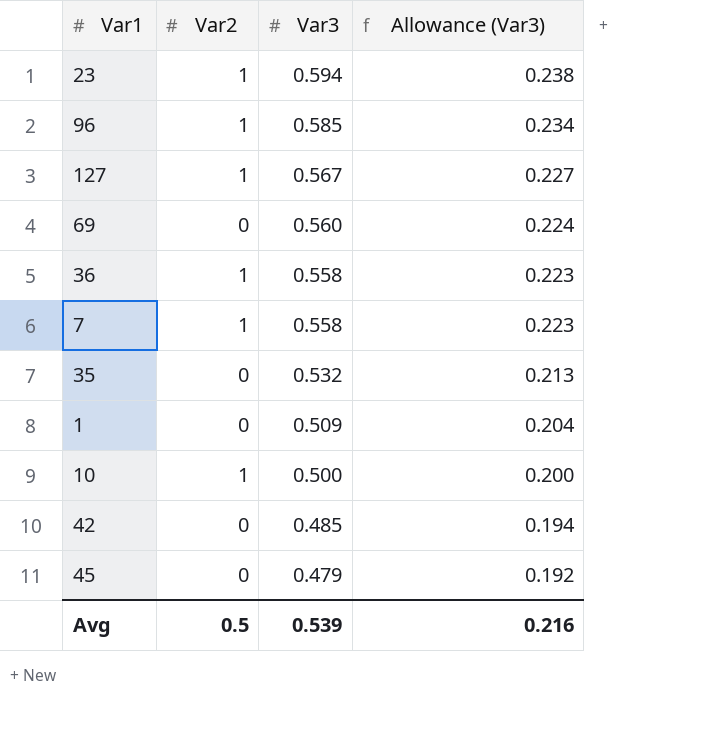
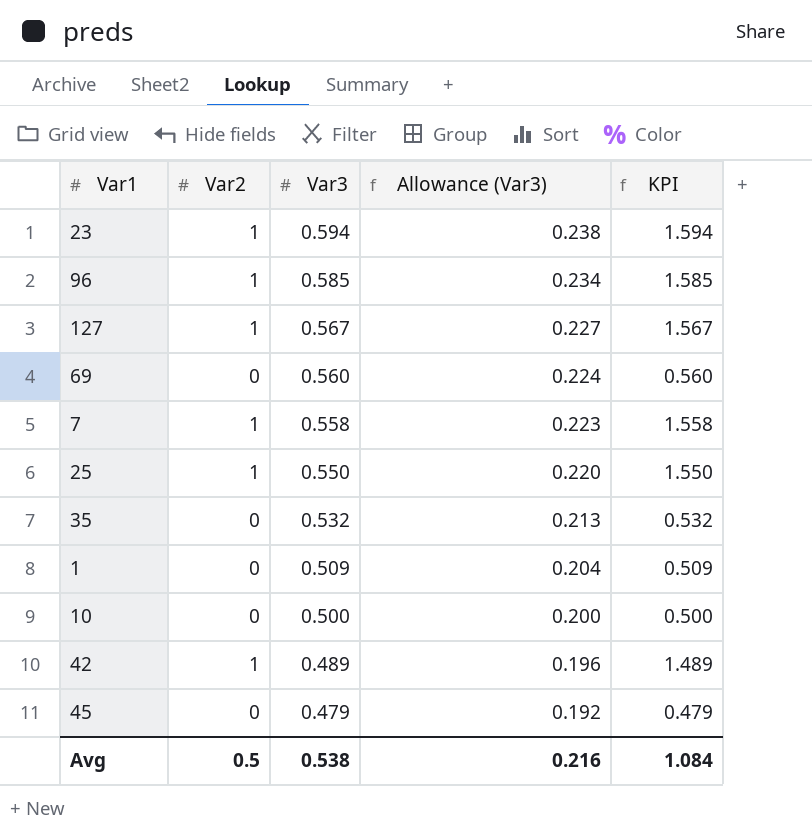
column KPI | formula: none -> [Var2] + [Var3]
row 36: 1 | 0.558 | 0.223 -> none
row 25: none -> 1 | 0.550 | 0.220 | 1.550
10 | Var2: 1 -> 0
42 | Var2: 0 -> 1
42 | Var3: 0.485 -> 0.489
42 | Allowance (Var3): 0.194 -> 0.196
Avg | Var3: 0.539 -> 0.538

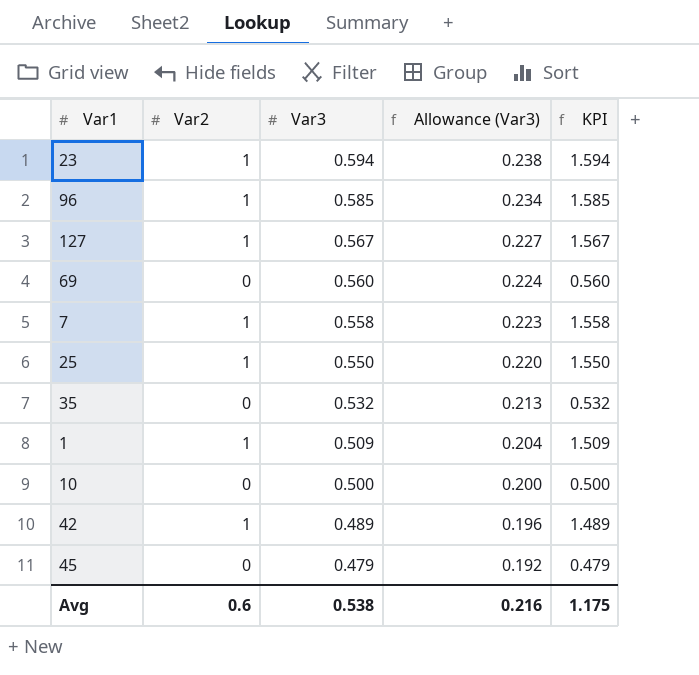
1 | Var2: 0 -> 1
1 | KPI: 0.509 -> 1.509
Avg | Var2: 0.5 -> 0.6
Avg | KPI: 1.084 -> 1.175

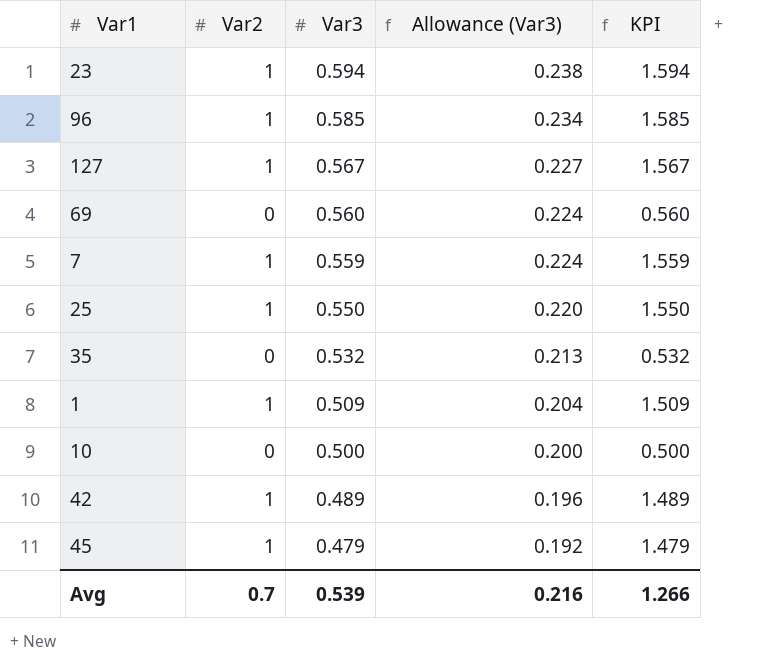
7 | Var3: 0.558 -> 0.559
7 | Allowance (Var3): 0.223 -> 0.224
7 | KPI: 1.558 -> 1.559
45 | Var2: 0 -> 1
45 | KPI: 0.479 -> 1.479
Avg | Var2: 0.6 -> 0.7
Avg | Var3: 0.538 -> 0.539
Avg | KPI: 1.175 -> 1.266

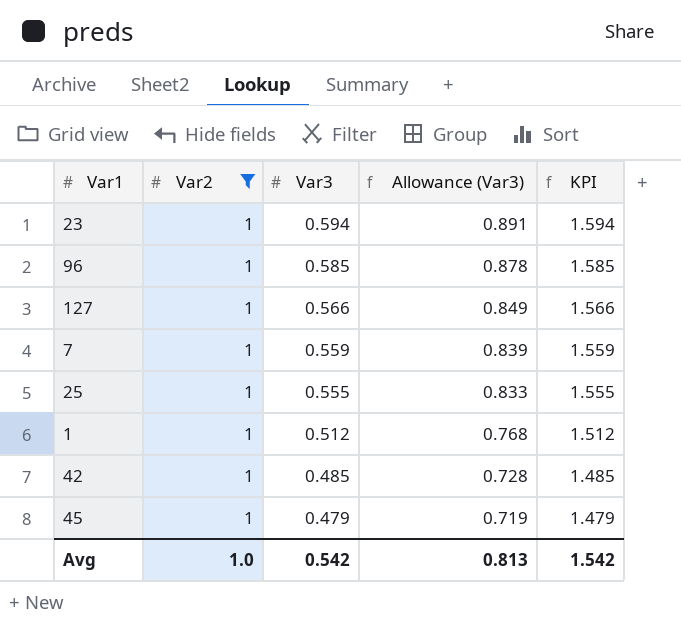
filter: none -> Var2 = 1
column Allowance (Var3) | formula: [Var3] * 0.4 -> [Var3] * 1.5
127 | Var3: 0.567 -> 0.566
127 | KPI: 1.567 -> 1.566
25 | Var3: 0.550 -> 0.555
25 | KPI: 1.550 -> 1.555
1 | Var3: 0.509 -> 0.512
1 | KPI: 1.509 -> 1.512
42 | Var3: 0.489 -> 0.485
42 | KPI: 1.489 -> 1.485
Avg | Var2: 0.7 -> 1.0
Avg | Var3: 0.539 -> 0.542
Avg | Allowance (Var3): 0.216 -> 0.813
Avg | KPI: 1.266 -> 1.542

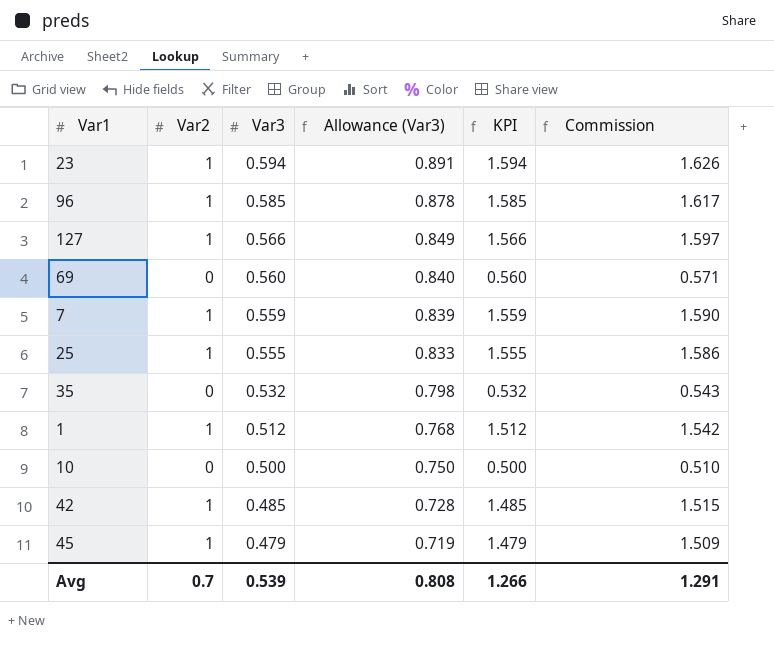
filter: Var2 = 1 -> none
column Commission | formula: none -> [KPI] * 1.02
Avg | Var2: 1.0 -> 0.7
Avg | Var3: 0.542 -> 0.539
Avg | Allowance (Var3): 0.813 -> 0.808
Avg | KPI: 1.542 -> 1.266

